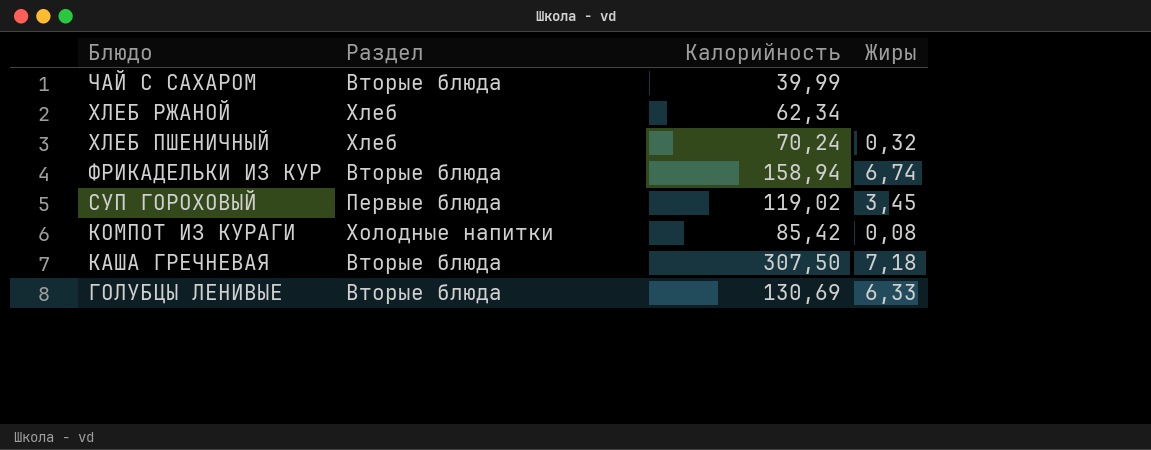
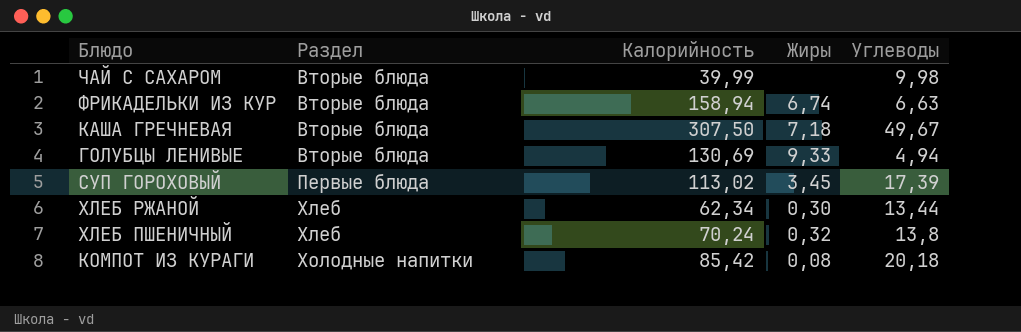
row order: Блюдо descending -> Раздел ascending
column Углеводы | position: none -> 5
ГОЛУБЦЫ ЛЕНИВЫЕ | Жиры: 6,33 -> 9,33
СУП ГОРОХОВЫЙ | Калорийность: 119,02 -> 113,02
ХЛЕБ РЖАНОЙ | Жиры: none -> 0,30

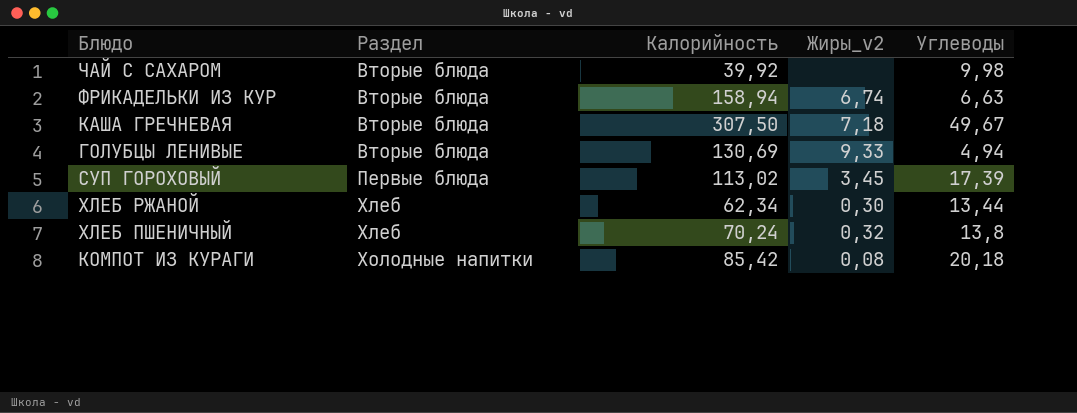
column name: Жиры -> Жиры_v2
ЧАЙ С САХАРОМ | Калорийность: 39,99 -> 39,92

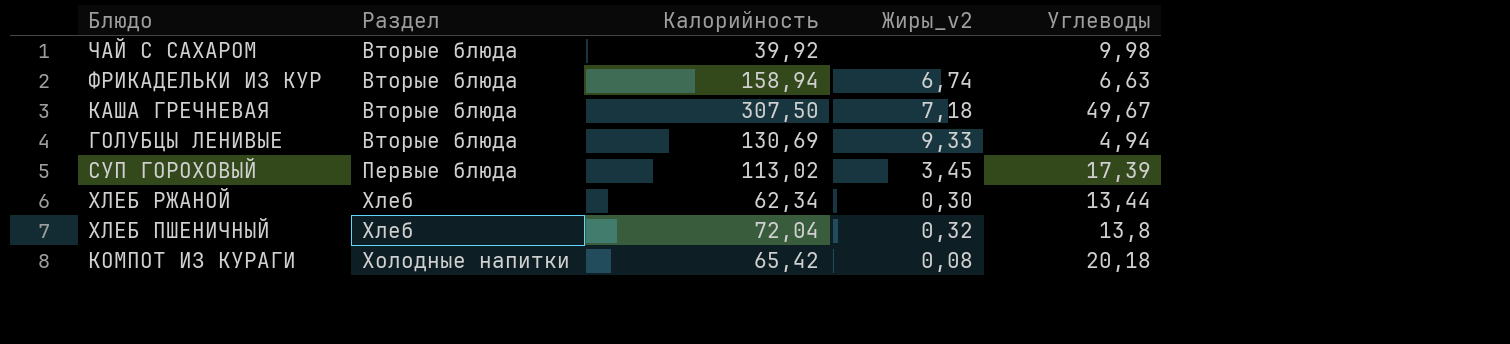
ХЛЕБ ПШЕНИЧНЫЙ | Калорийность: 70,24 -> 72,04
КОМПОТ ИЗ КУРАГИ | Калорийность: 85,42 -> 65,42

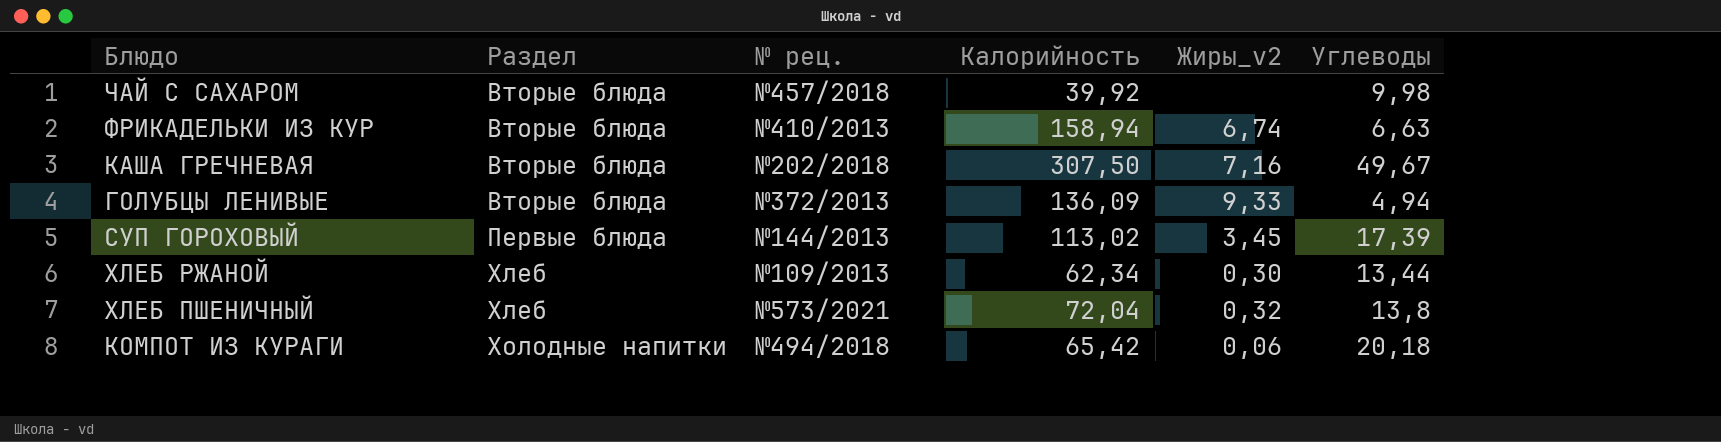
column № рец. | position: none -> 3
КАША ГРЕЧНЕВАЯ | Жиры_v2: 7,18 -> 7,16
ГОЛУБЦЫ ЛЕНИВЫЕ | Калорийность: 130,69 -> 136,09
КОМПОТ ИЗ КУРАГИ | Жиры_v2: 0,08 -> 0,06

